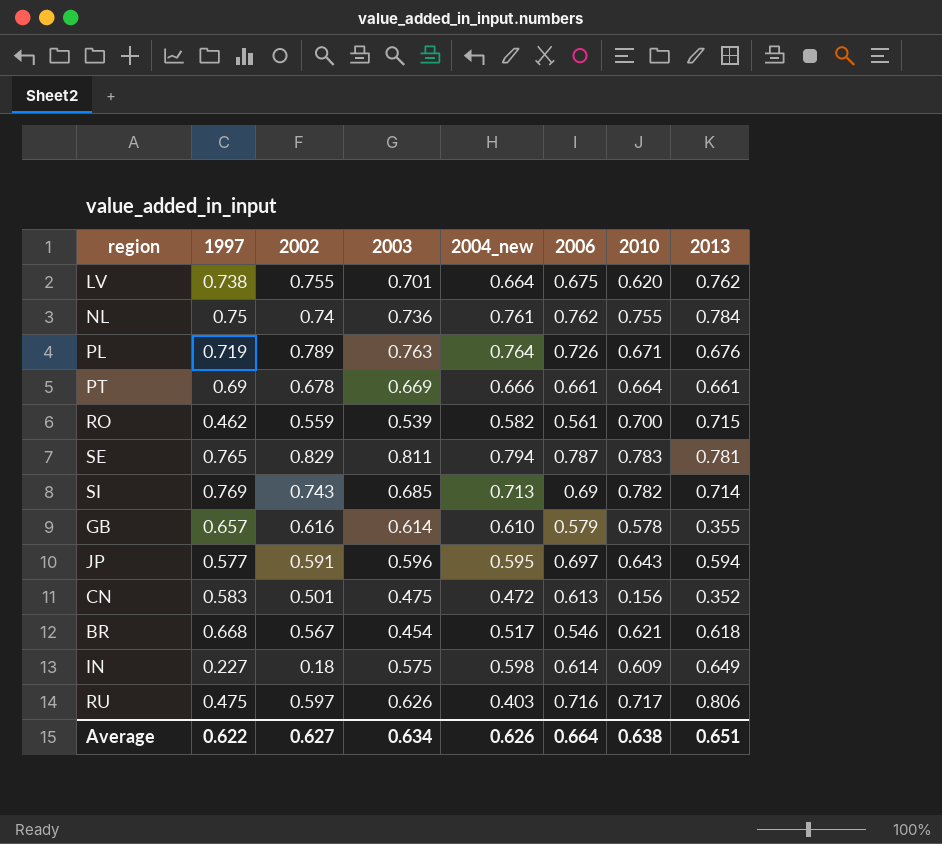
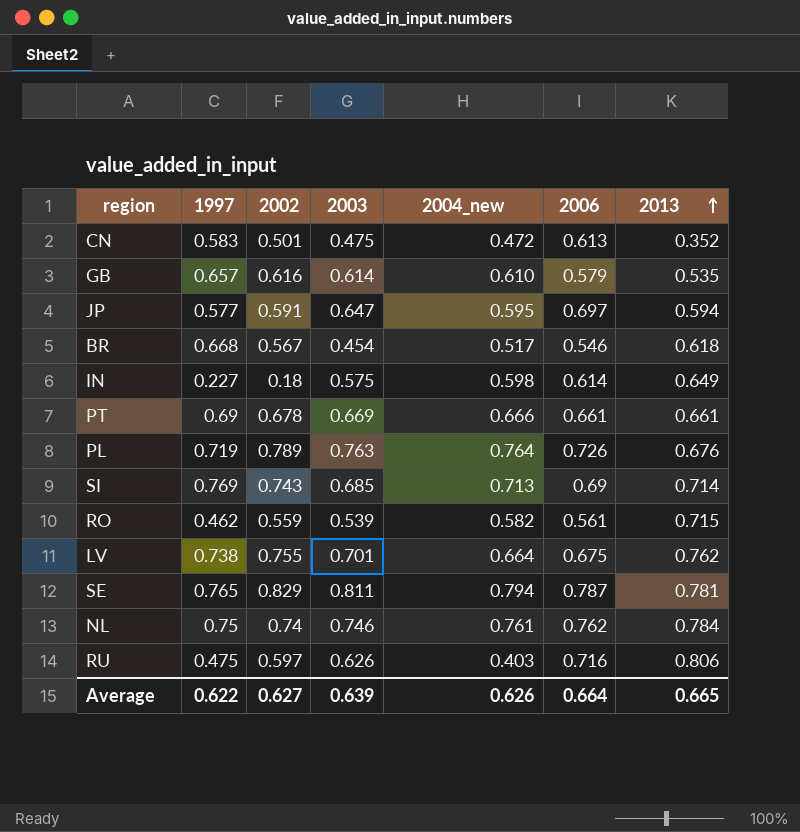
row order: none -> 2013 ascending
column 2010 | position: 7 -> none
GB | 2013: 0.355 -> 0.535
JP | 2003: 0.596 -> 0.647
NL | 2003: 0.736 -> 0.746
Average | 2003: 0.634 -> 0.639
Average | 2013: 0.651 -> 0.665

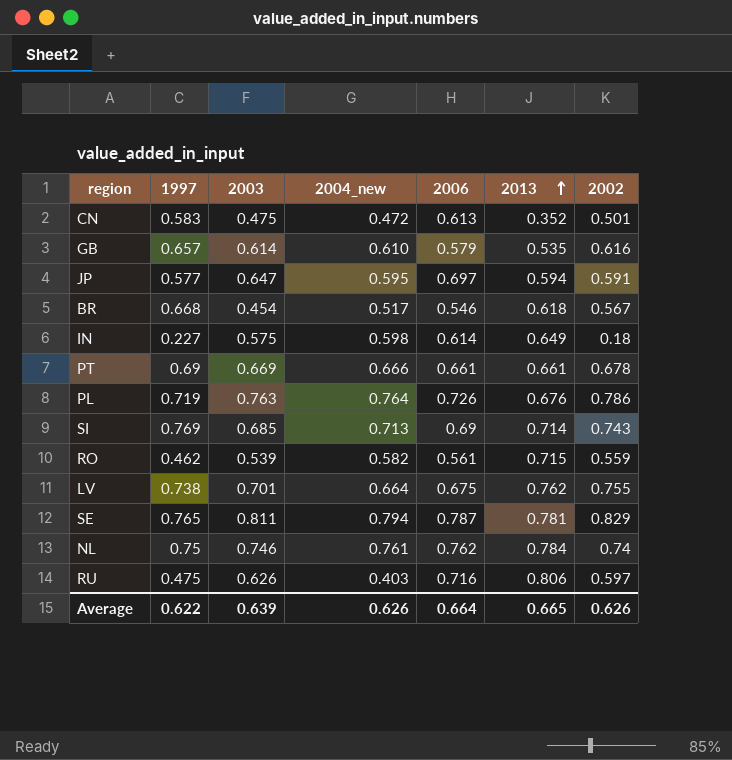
column 2002 | position: 3 -> 7
PL | 2002: 0.789 -> 0.786
Average | 2002: 0.627 -> 0.626

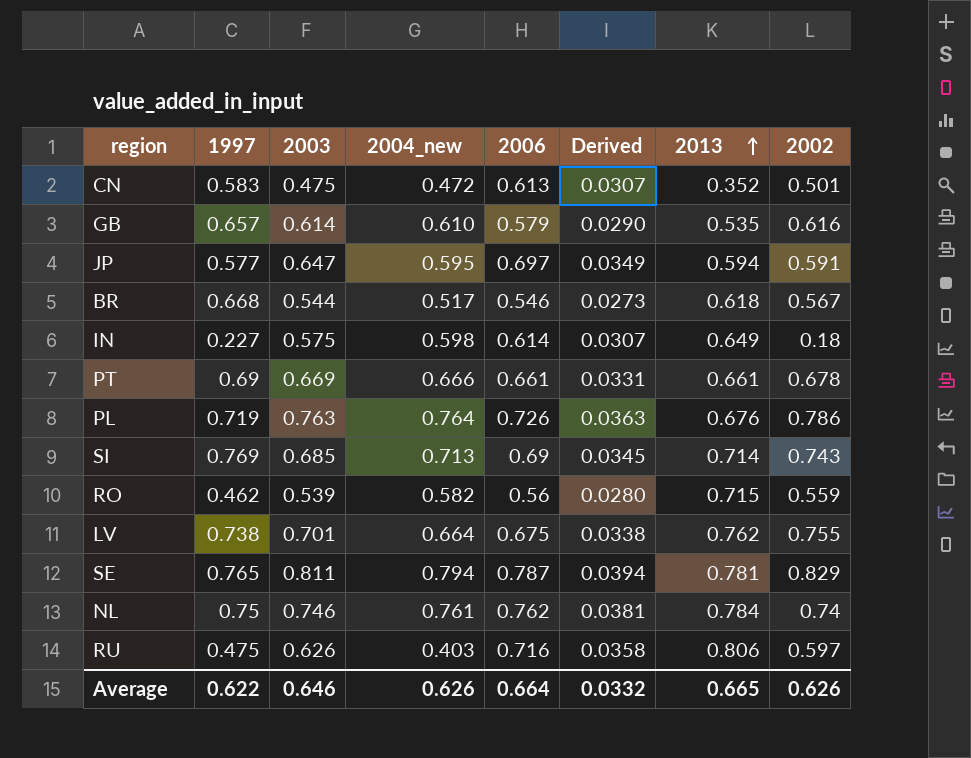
column Derived | formula: none -> [2006] * 0.05
BR | 2003: 0.454 -> 0.544
RO | 2006: 0.561 -> 0.56
Average | 2003: 0.639 -> 0.646

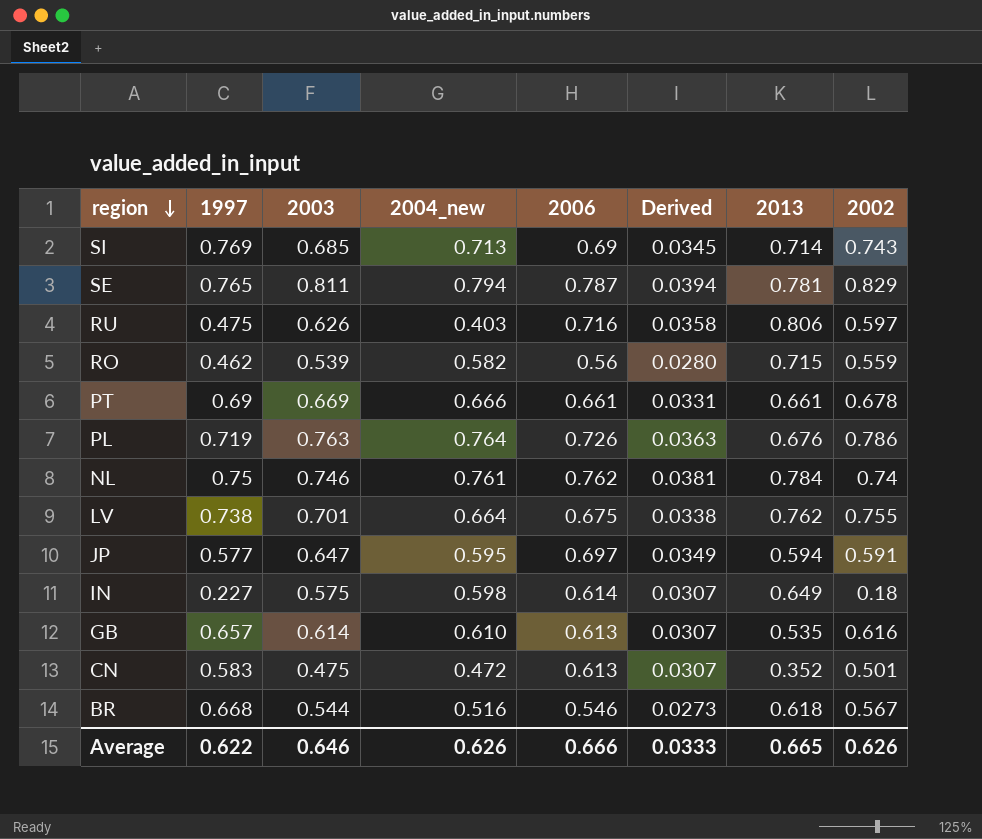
row order: 2013 ascending -> region descending
GB | 2006: 0.579 -> 0.613
GB | Derived: 0.0290 -> 0.0307
BR | 2004_new: 0.517 -> 0.516
Average | 2006: 0.664 -> 0.666
Average | Derived: 0.0332 -> 0.0333

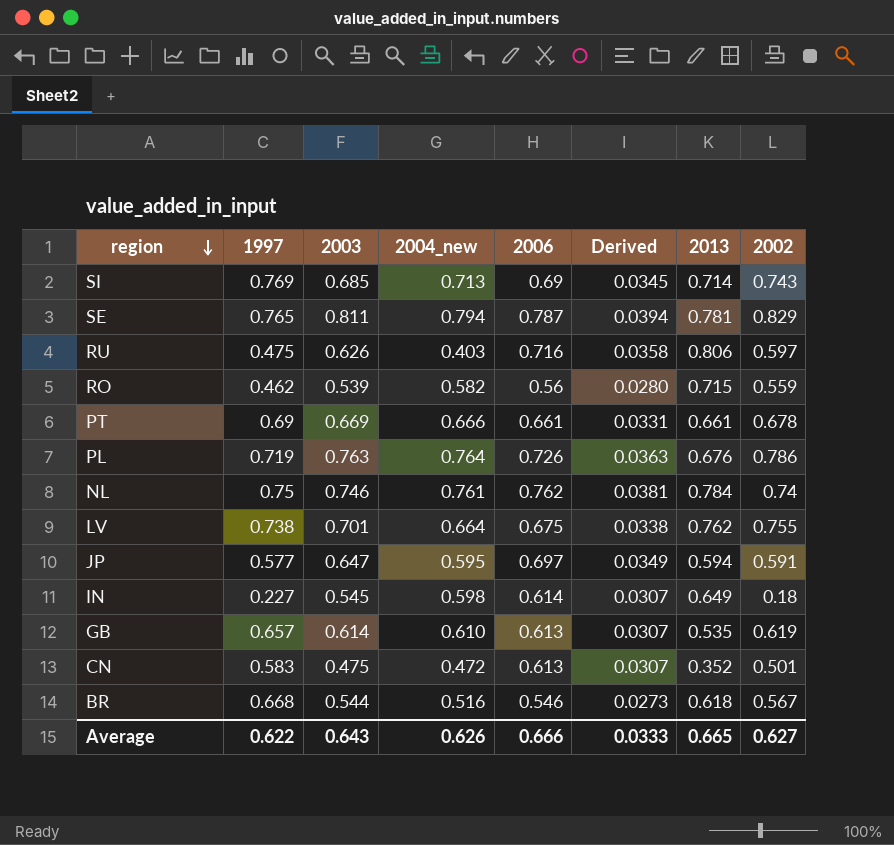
IN | 2003: 0.575 -> 0.545
GB | 2002: 0.616 -> 0.619
Average | 2003: 0.646 -> 0.643
Average | 2002: 0.626 -> 0.627

